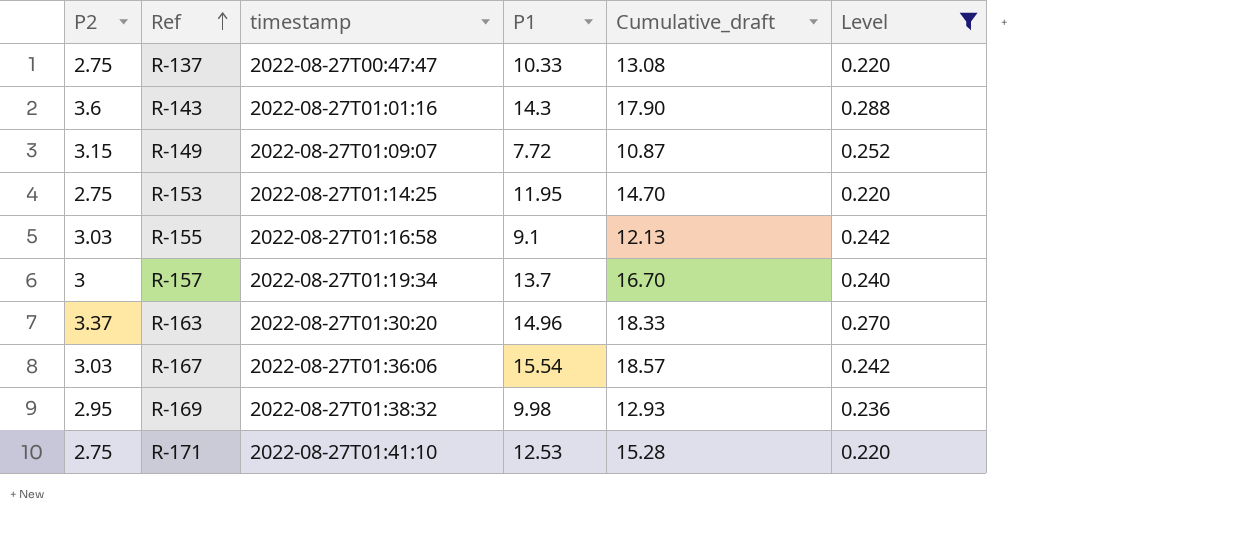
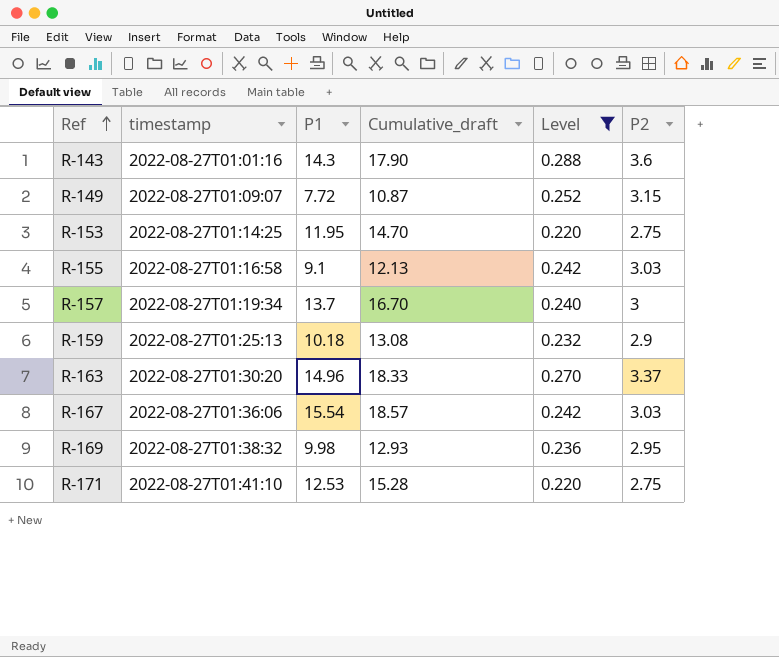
column P2 | position: 1 -> 6
row R-137: 2.75 | 2022-08-27T00:47:47 | 10.33 | 13.08 | 0.220 -> none
row R-159: none -> 2022-08-27T01:25:13 | 10.18 | 13.08 | 0.232 | 2.9

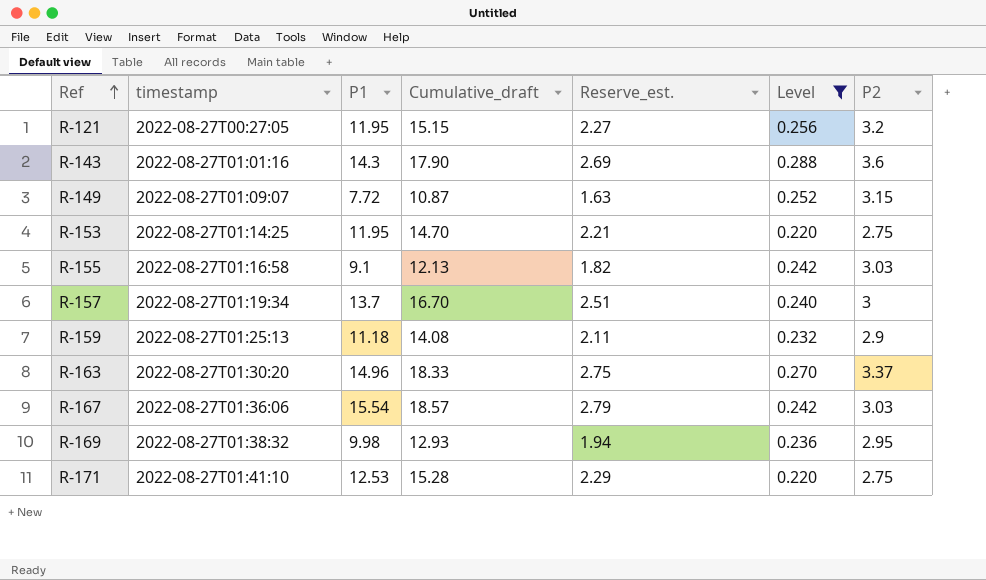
column Reserve_est. | formula: none -> [Cumulative_draft] * 0.15
row R-121: none -> 2022-08-27T00:27:05 | 11.95 | 15.15 | 2.27 | 0.256 | 3.2
R-159 | P1: 10.18 -> 11.18
R-159 | Cumulative_draft: 13.08 -> 14.08

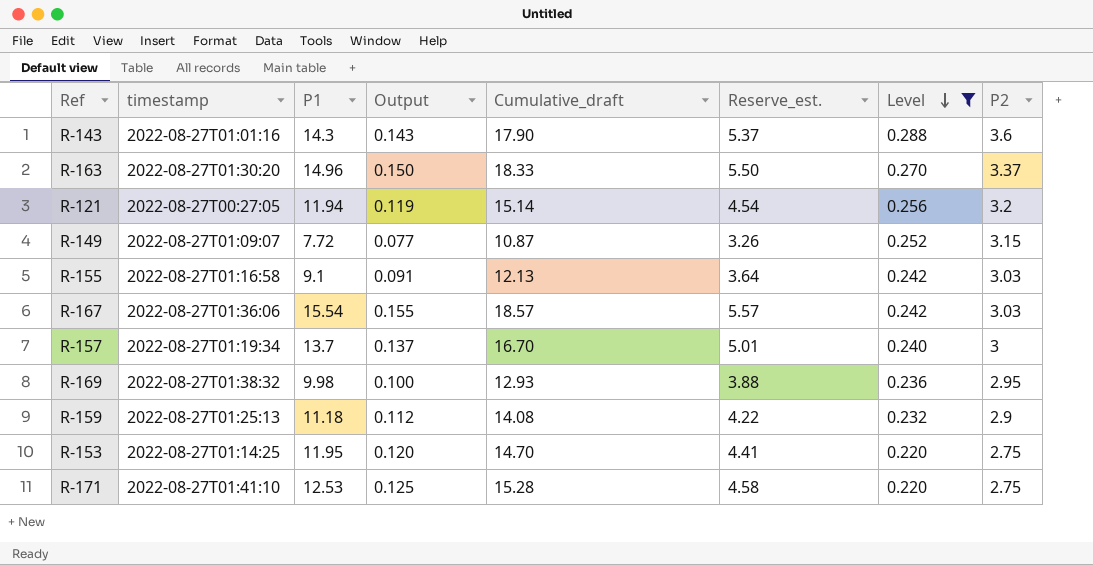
row order: Ref ascending -> Level descending
column Output | formula: none -> [P1] * 0.01
column Reserve_est. | formula: [Cumulative_draft] * 0.15 -> [Cumulative_draft] * 0.3
R-121 | P1: 11.95 -> 11.94
R-121 | Cumulative_draft: 15.15 -> 15.14

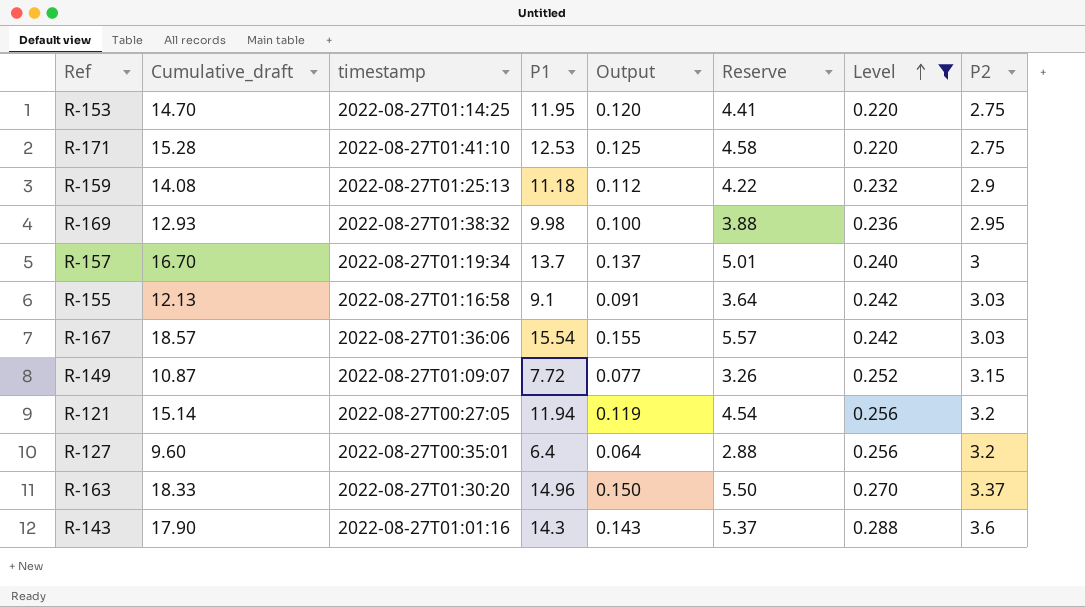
row order: Level descending -> Level ascending
column Cumulative_draft | position: 5 -> 2
column name: Reserve_est. -> Reserve
row R-127: none -> 9.60 | 2022-08-27T00:35:01 | 6.4 | 0.064 | 2.88 | 0.256 | 3.2

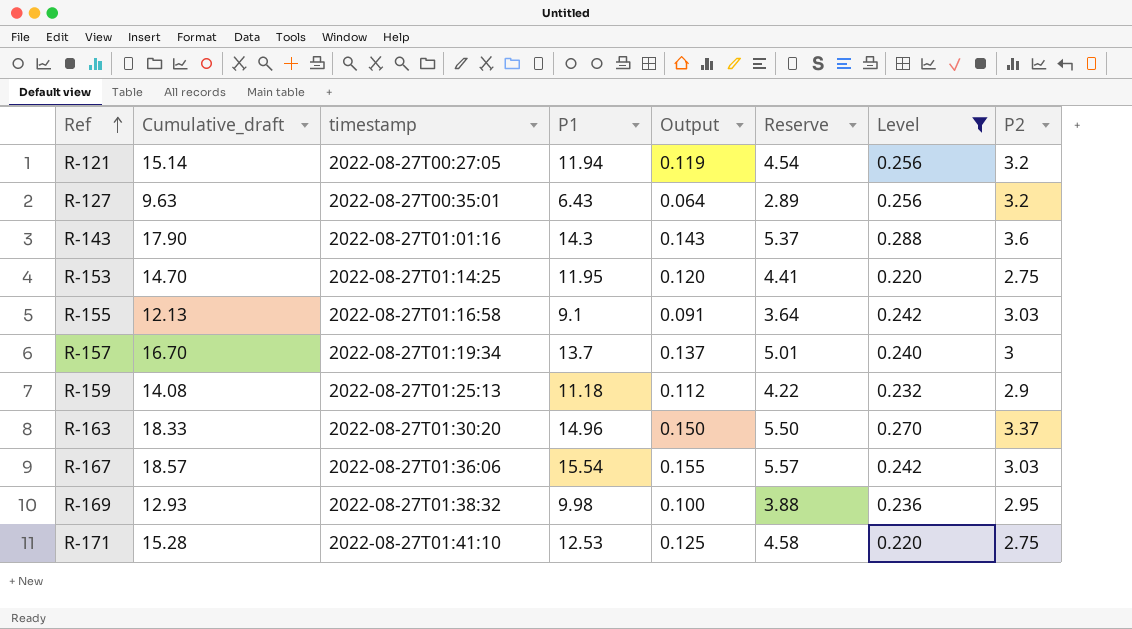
row order: Level ascending -> Ref ascending
row R-149: 10.87 | 2022-08-27T01:09:07 | 7.72 | 0.077 | 3.26 | 0.252 | 3.15 -> none
R-127 | Cumulative_draft: 9.60 -> 9.63
R-127 | P1: 6.4 -> 6.43
R-127 | Reserve: 2.88 -> 2.89

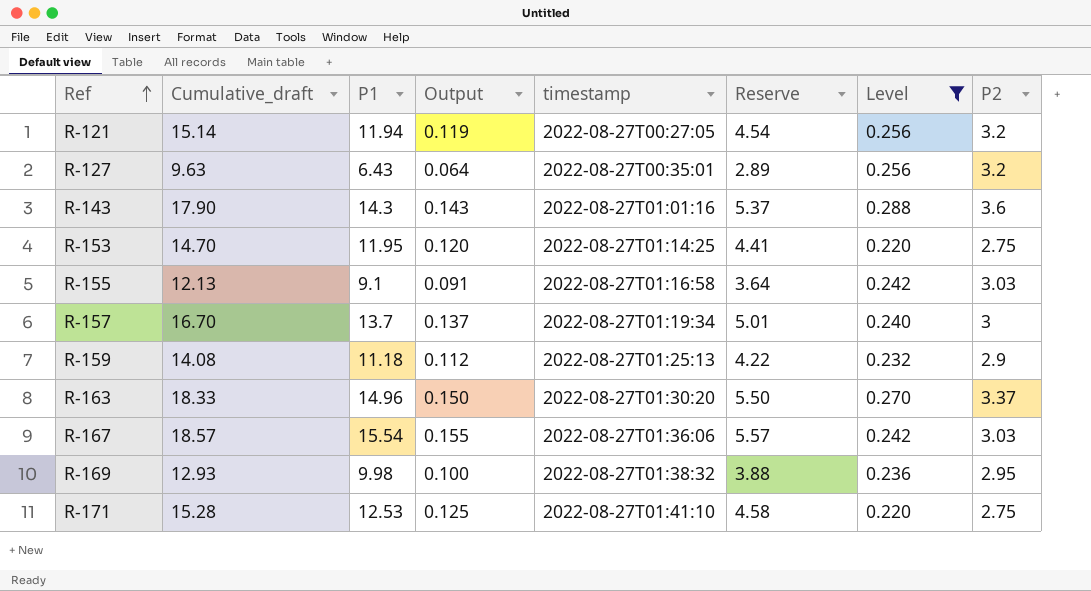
column timestamp | position: 3 -> 5

